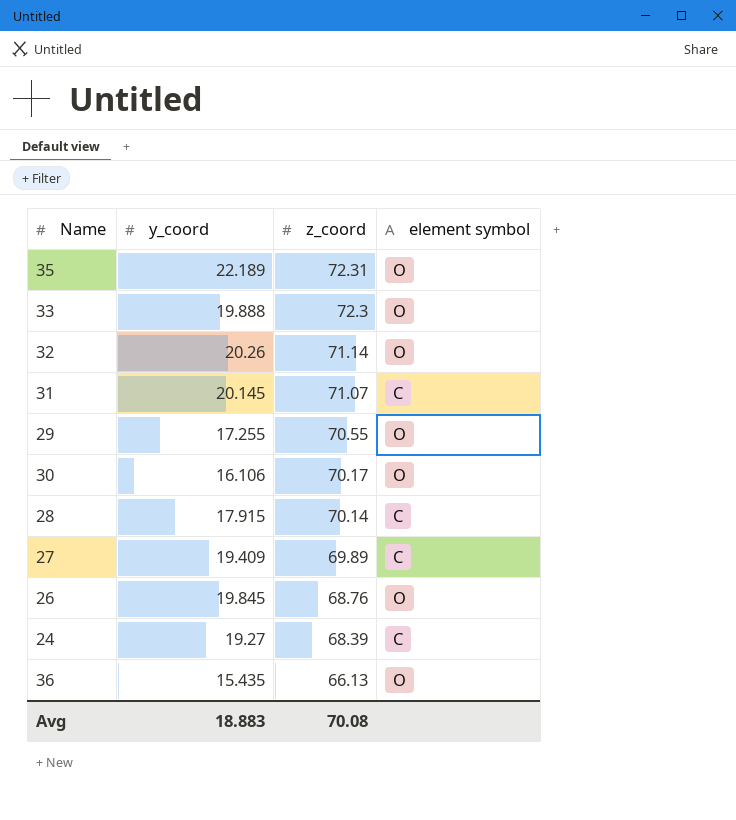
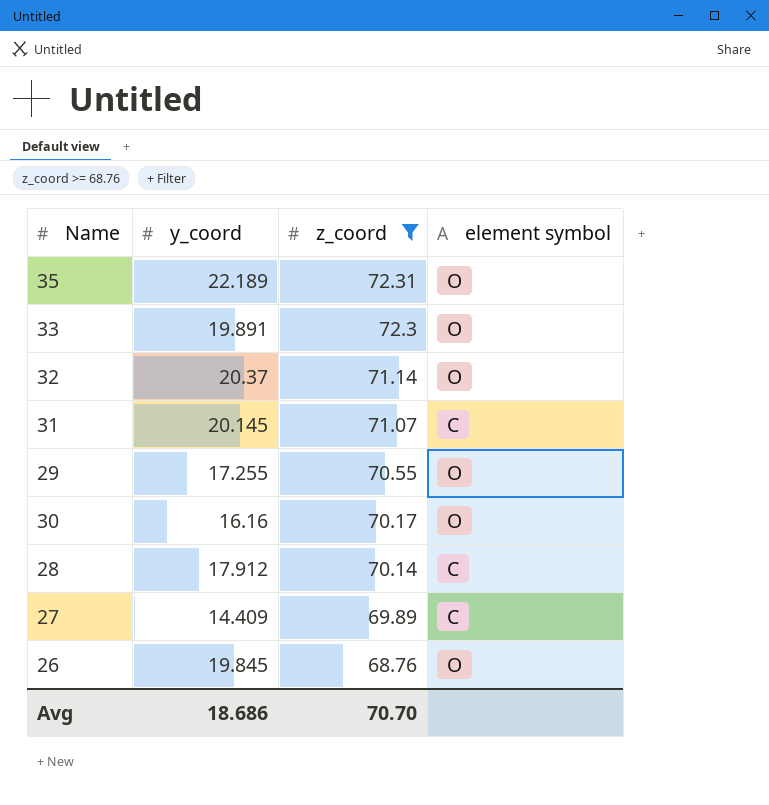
filter: none -> z_coord >= 68.76
33 | y_coord: 19.888 -> 19.891
32 | y_coord: 20.26 -> 20.37
30 | y_coord: 16.106 -> 16.16
28 | y_coord: 17.915 -> 17.912
27 | y_coord: 19.409 -> 14.409
Avg | y_coord: 18.883 -> 18.686
Avg | z_coord: 70.08 -> 70.70

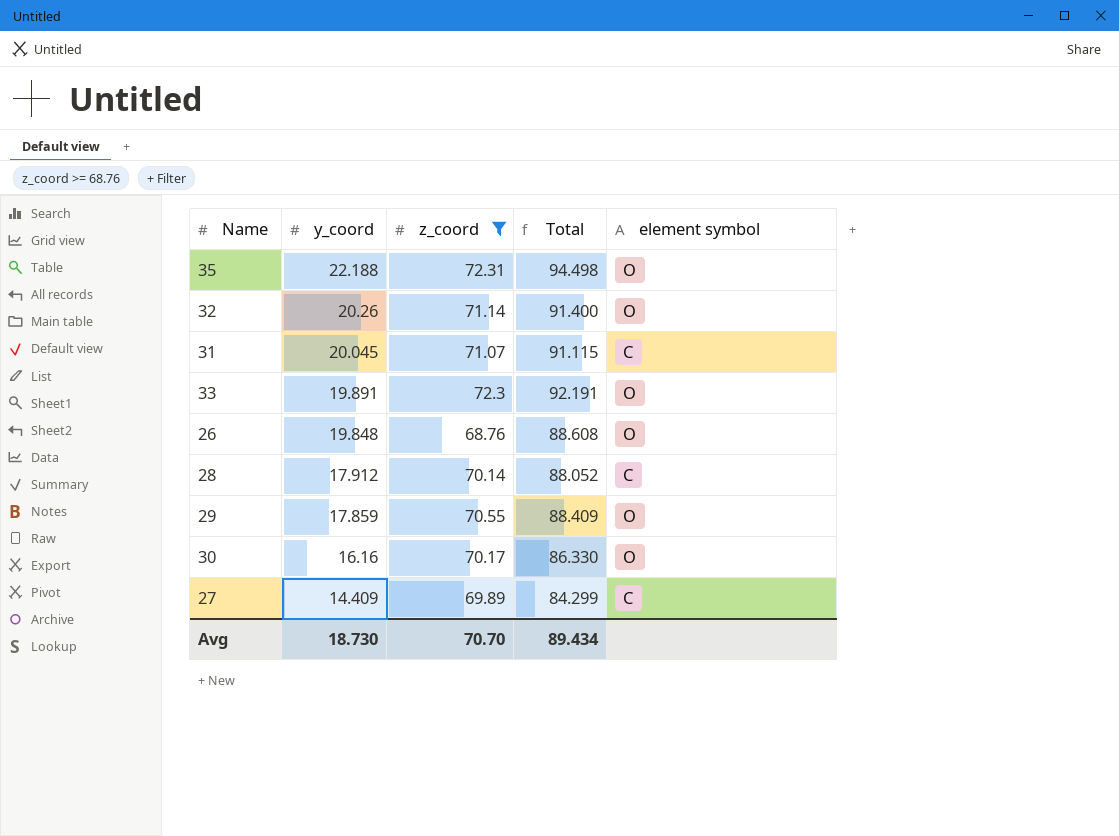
row order: z_coord descending -> y_coord descending
column Total | formula: none -> [y_coord] + [z_coord]
35 | y_coord: 22.189 -> 22.188
32 | y_coord: 20.37 -> 20.26
31 | y_coord: 20.145 -> 20.045
26 | y_coord: 19.845 -> 19.848
29 | y_coord: 17.255 -> 17.859
Avg | y_coord: 18.686 -> 18.730

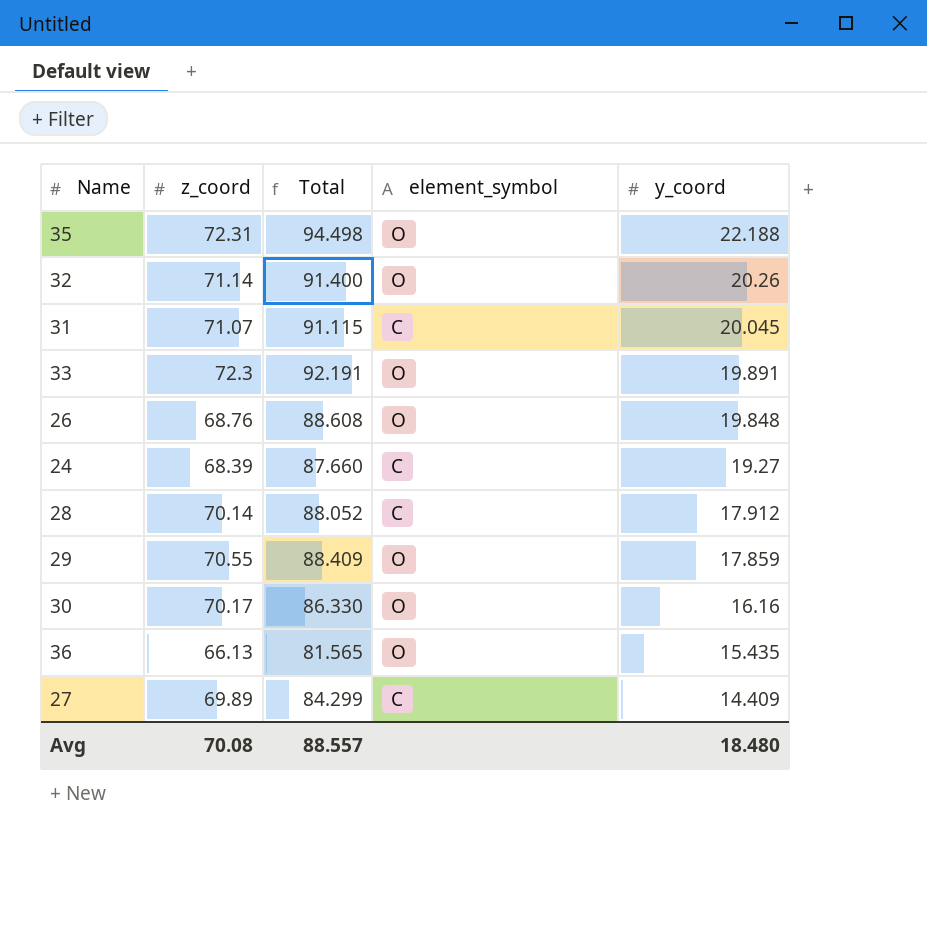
filter: z_coord >= 68.76 -> none
column name: element symbol -> element_symbol
column y_coord | position: 2 -> 5
Avg | z_coord: 70.70 -> 70.08
Avg | Total: 89.434 -> 88.557
Avg | y_coord: 18.730 -> 18.480

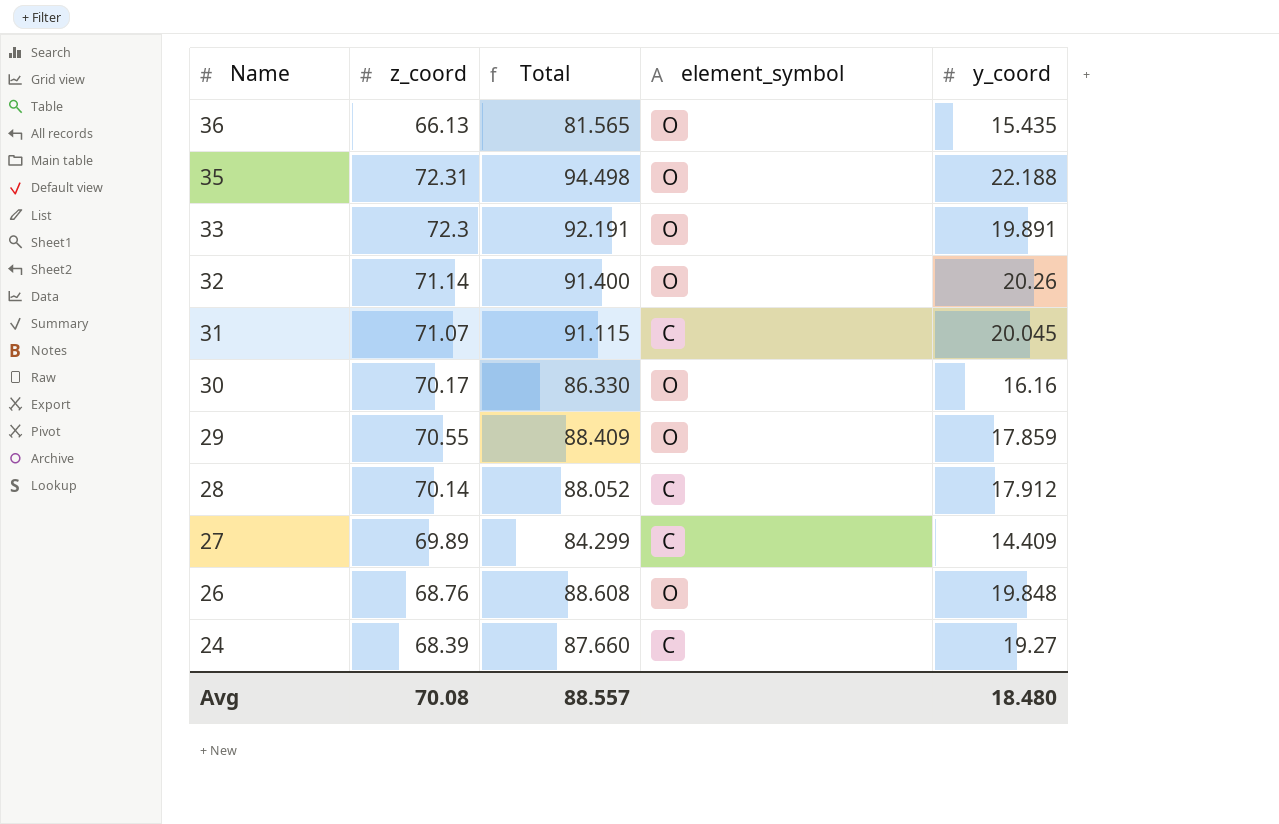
row order: y_coord descending -> Name descending

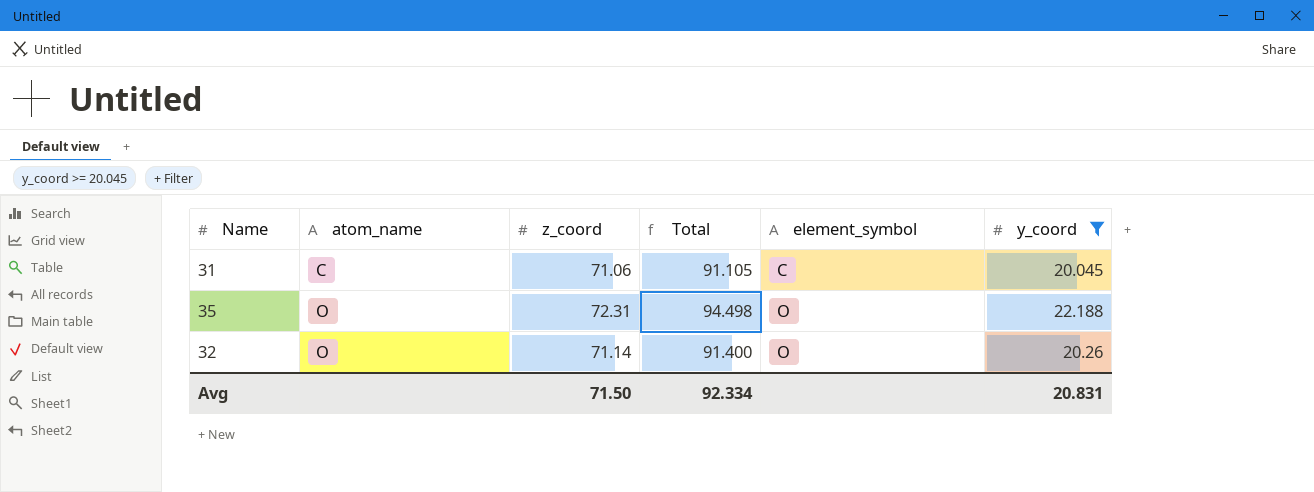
filter: none -> y_coord >= 20.045
row order: Name descending -> atom_name ascending
column atom_name | position: none -> 2
31 | z_coord: 71.07 -> 71.06
31 | Total: 91.115 -> 91.105
Avg | z_coord: 70.08 -> 71.50
Avg | Total: 88.557 -> 92.334
Avg | y_coord: 18.480 -> 20.831

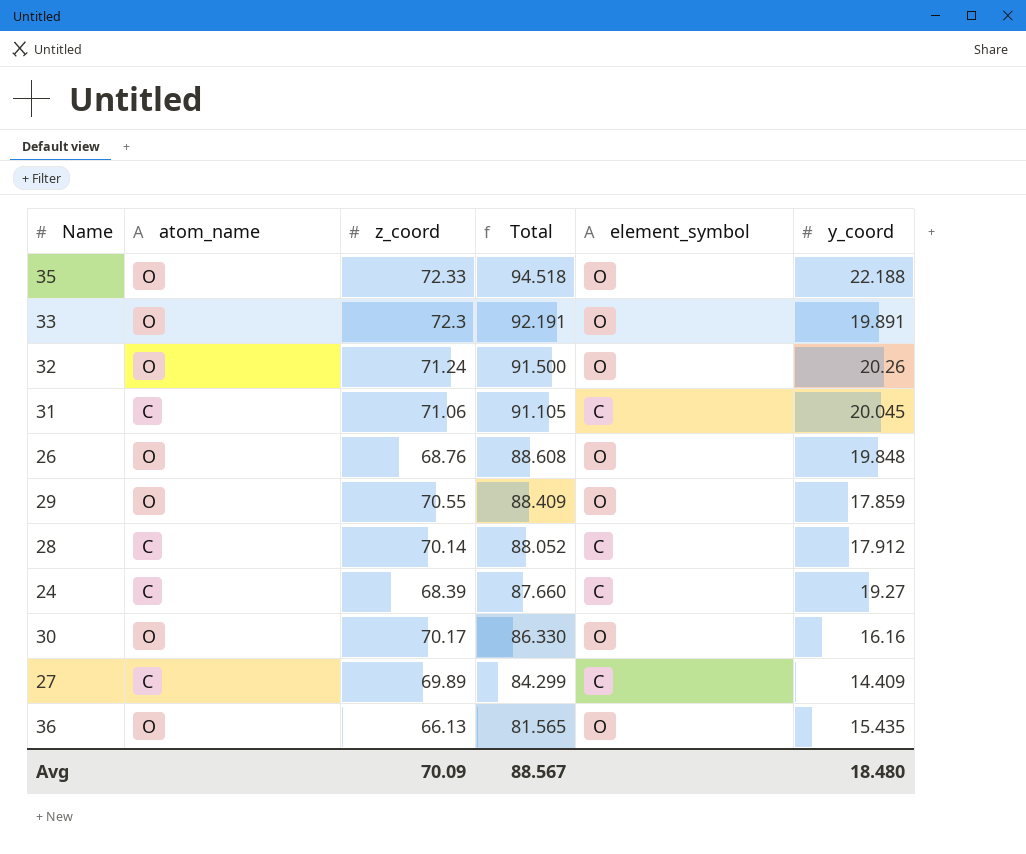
filter: y_coord >= 20.045 -> none
row order: atom_name ascending -> Total descending
35 | z_coord: 72.31 -> 72.33
35 | Total: 94.498 -> 94.518
32 | z_coord: 71.14 -> 71.24
32 | Total: 91.400 -> 91.500
Avg | z_coord: 71.50 -> 70.09
Avg | Total: 92.334 -> 88.567
Avg | y_coord: 20.831 -> 18.480

